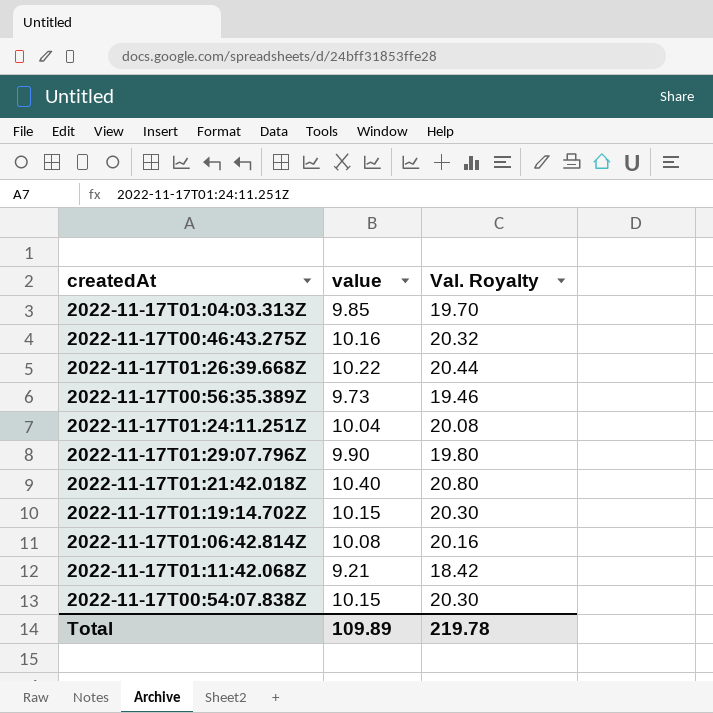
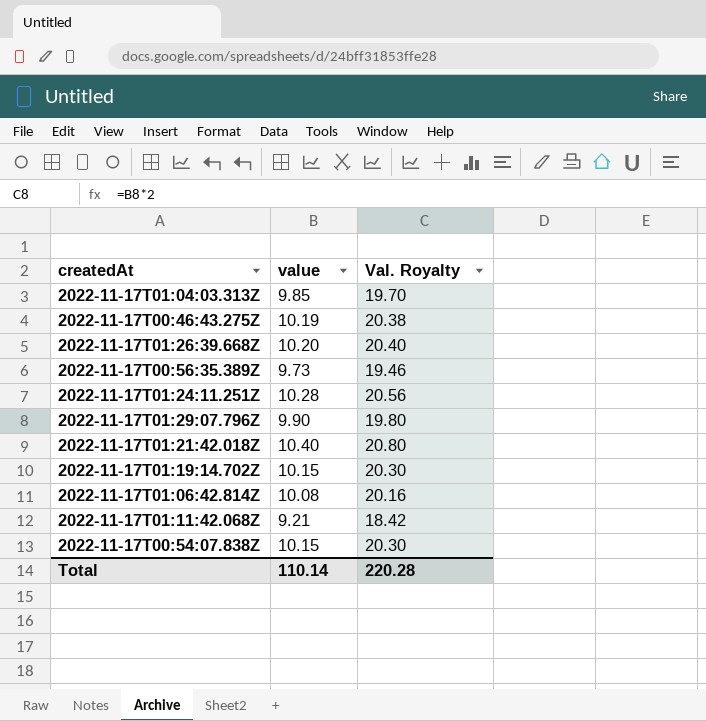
2022-11-17T00:46:43.275Z | value: 10.16 -> 10.19
2022-11-17T00:46:43.275Z | Val. Royalty: 20.32 -> 20.38
2022-11-17T01:26:39.668Z | value: 10.22 -> 10.20
2022-11-17T01:26:39.668Z | Val. Royalty: 20.44 -> 20.40
2022-11-17T01:24:11.251Z | value: 10.04 -> 10.28
2022-11-17T01:24:11.251Z | Val. Royalty: 20.08 -> 20.56
Total | value: 109.89 -> 110.14
Total | Val. Royalty: 219.78 -> 220.28

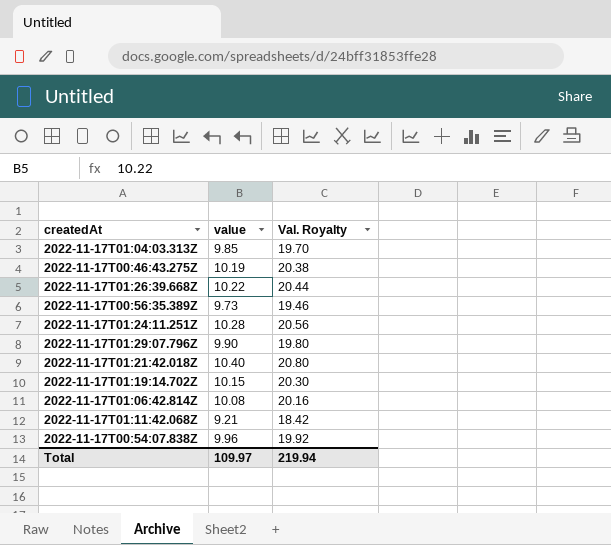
2022-11-17T01:26:39.668Z | value: 10.20 -> 10.22
2022-11-17T01:26:39.668Z | Val. Royalty: 20.40 -> 20.44
2022-11-17T00:54:07.838Z | value: 10.15 -> 9.96
2022-11-17T00:54:07.838Z | Val. Royalty: 20.30 -> 19.92
Total | value: 110.14 -> 109.97
Total | Val. Royalty: 220.28 -> 219.94

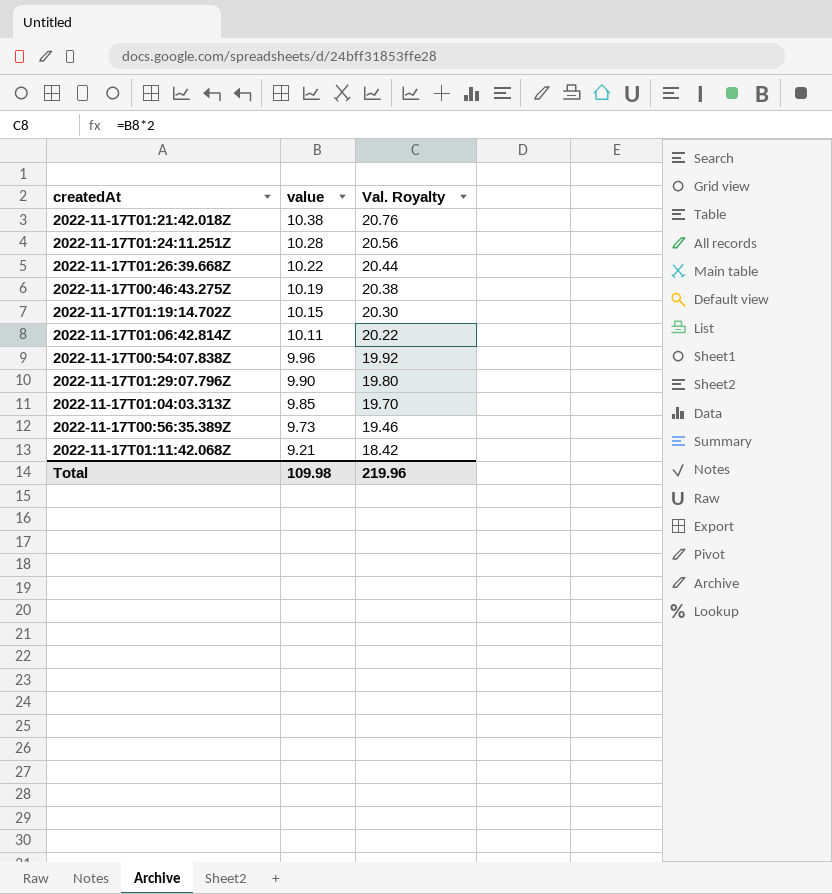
row order: none -> value descending
2022-11-17T01:21:42.018Z | value: 10.40 -> 10.38
2022-11-17T01:21:42.018Z | Val. Royalty: 20.80 -> 20.76
2022-11-17T01:06:42.814Z | value: 10.08 -> 10.11
2022-11-17T01:06:42.814Z | Val. Royalty: 20.16 -> 20.22
Total | value: 109.97 -> 109.98
Total | Val. Royalty: 219.94 -> 219.96

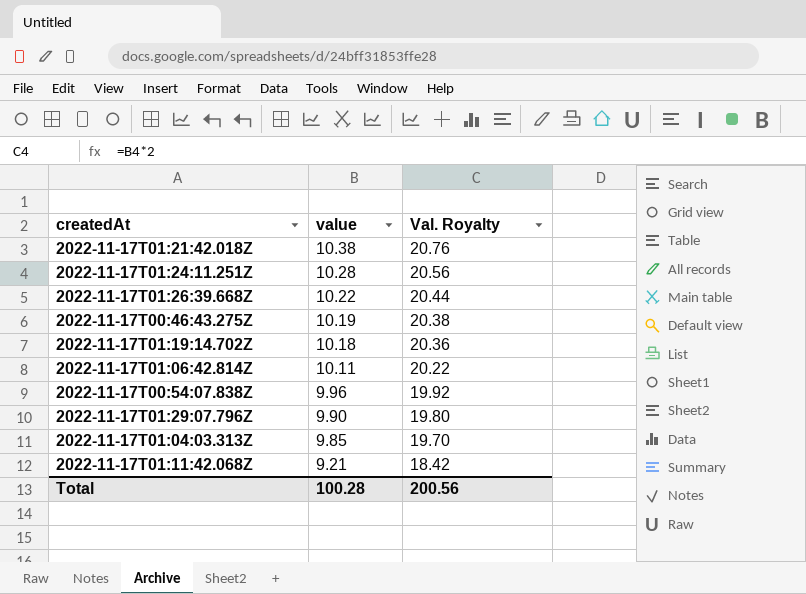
row 2022-11-17T00:56:35.389Z: 9.73 | 19.46 -> none
2022-11-17T01:19:14.702Z | value: 10.15 -> 10.18
2022-11-17T01:19:14.702Z | Val. Royalty: 20.30 -> 20.36
Total | value: 109.98 -> 100.28
Total | Val. Royalty: 219.96 -> 200.56

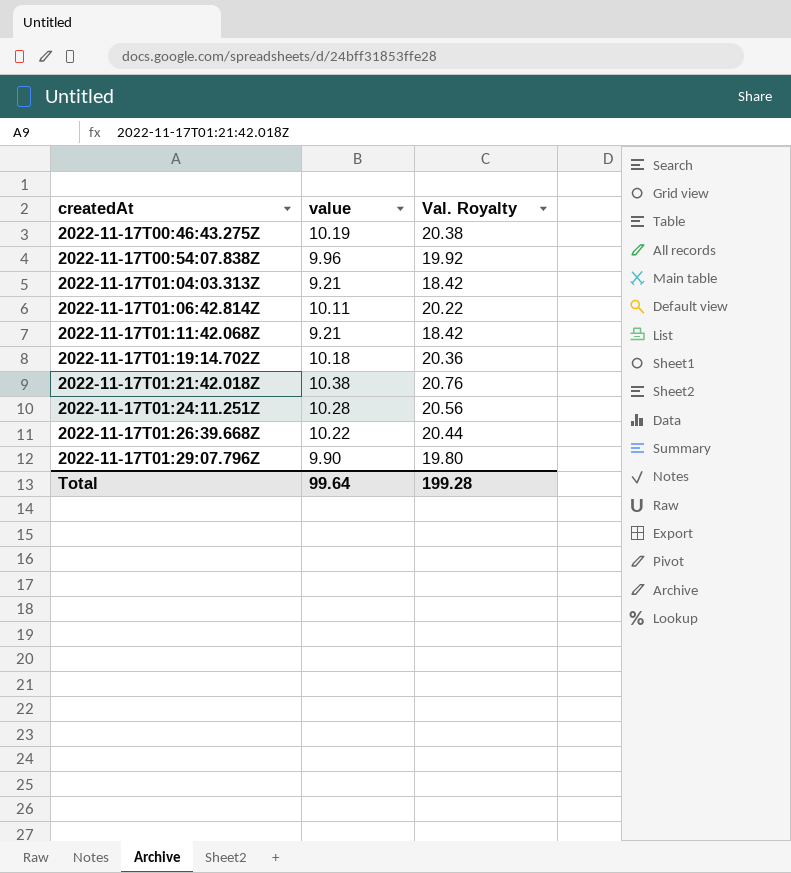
row order: value descending -> createdAt ascending
2022-11-17T01:04:03.313Z | value: 9.85 -> 9.21
2022-11-17T01:04:03.313Z | Val. Royalty: 19.70 -> 18.42
Total | value: 100.28 -> 99.64
Total | Val. Royalty: 200.56 -> 199.28

